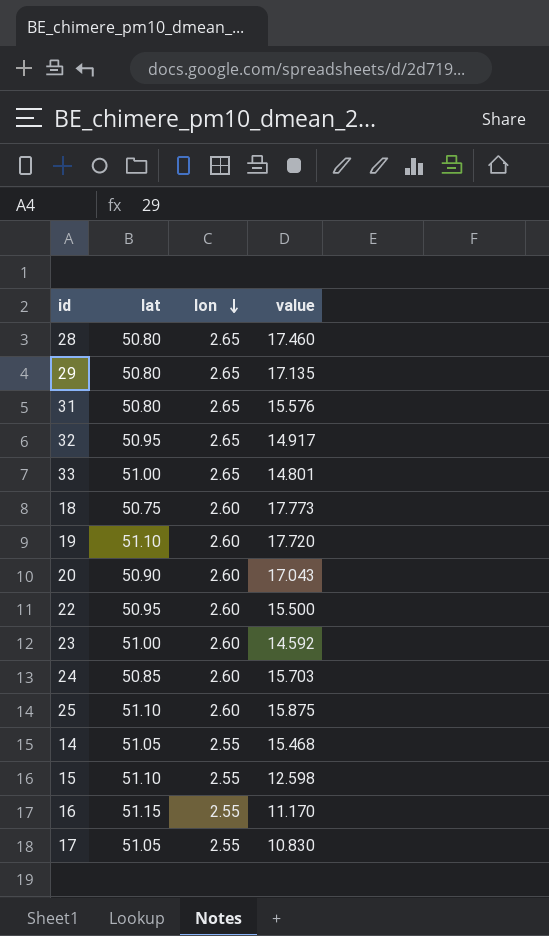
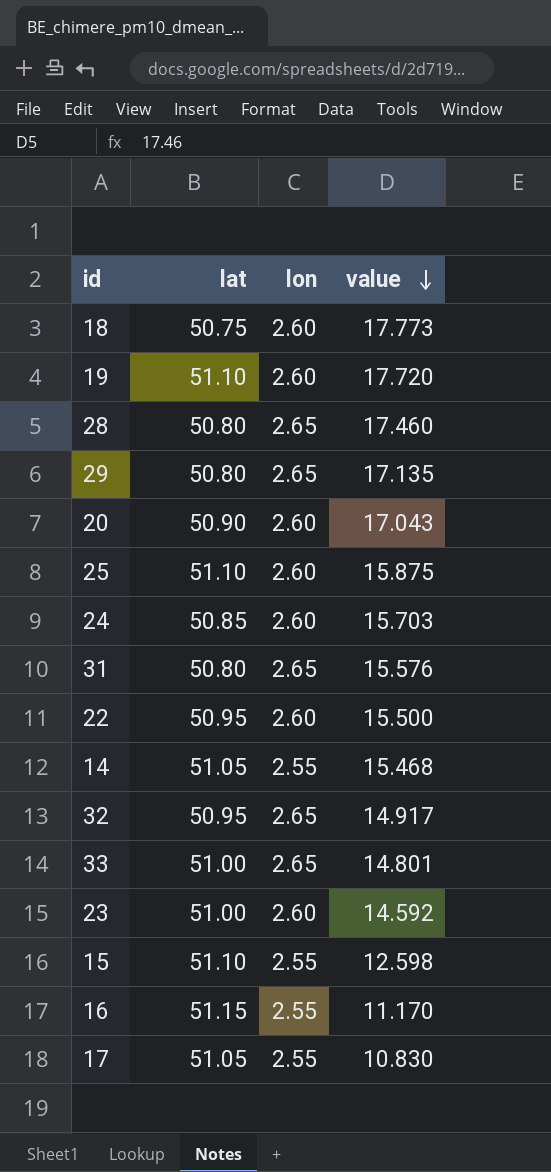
row order: lon descending -> value descending

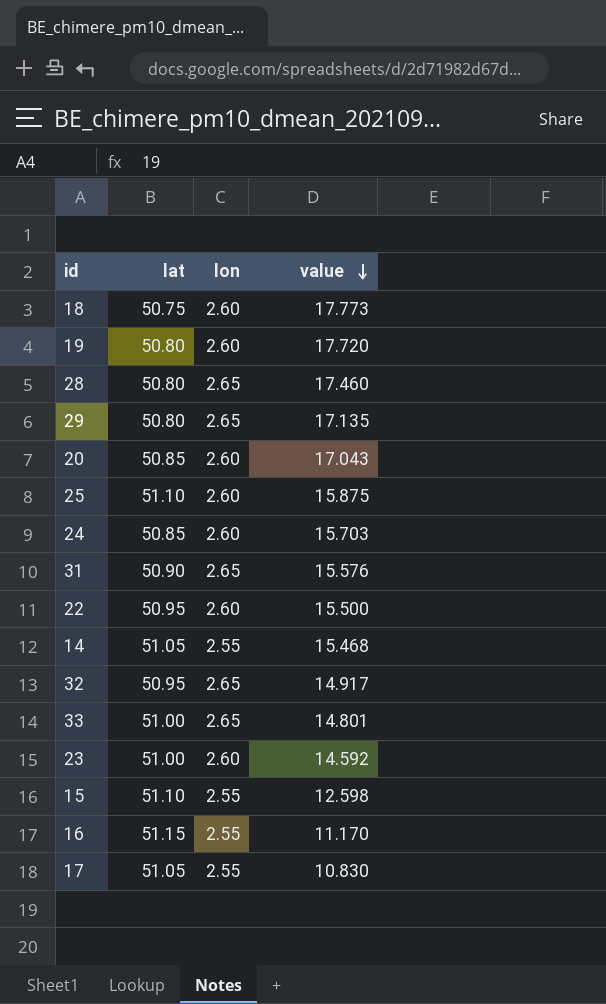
19 | lat: 51.10 -> 50.80
20 | lat: 50.90 -> 50.85
31 | lat: 50.80 -> 50.90

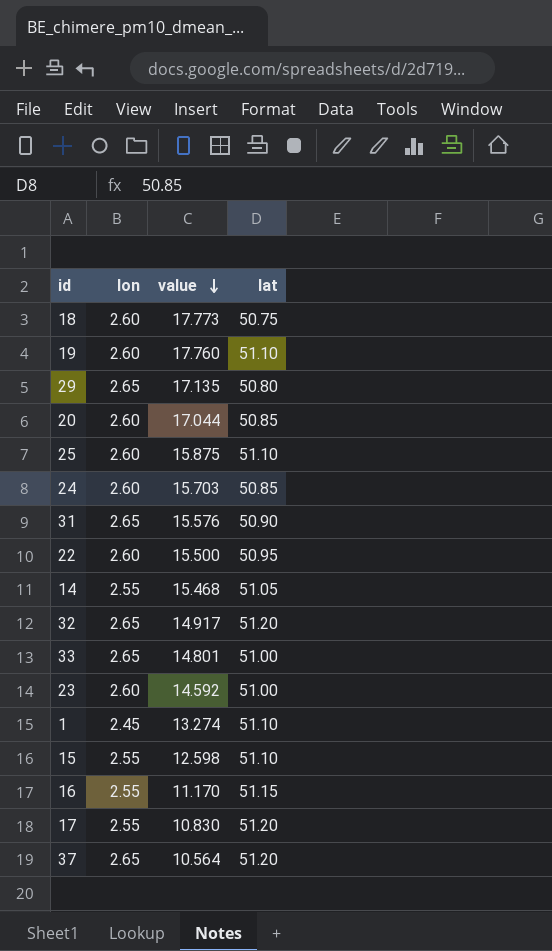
column lat | position: 2 -> 4
row 28: 50.80 | 2.65 | 17.460 -> none
19 | value: 17.720 -> 17.760
19 | lat: 50.80 -> 51.10
20 | value: 17.043 -> 17.044
32 | lat: 50.95 -> 51.20
row 1: none -> 2.45 | 13.274 | 51.10
17 | lat: 51.05 -> 51.20
row 37: none -> 2.65 | 10.564 | 51.20

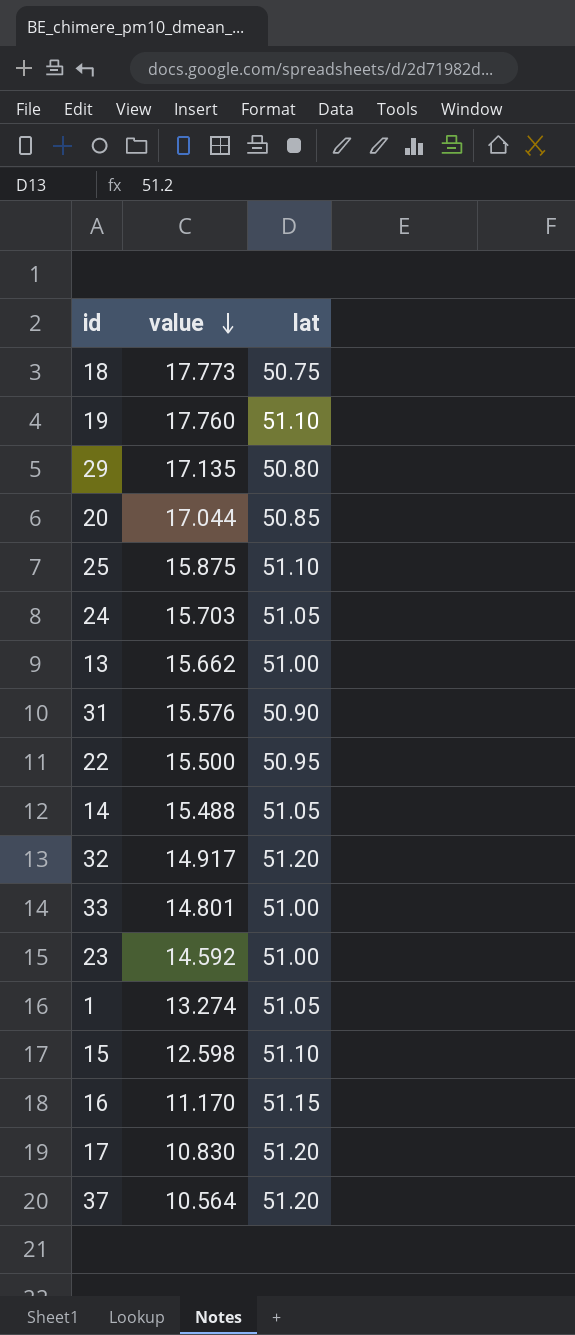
column lon | position: 2 -> none
24 | lat: 50.85 -> 51.05
row 13: none -> 15.662 | 51.00
14 | value: 15.468 -> 15.488
1 | lat: 51.10 -> 51.05

